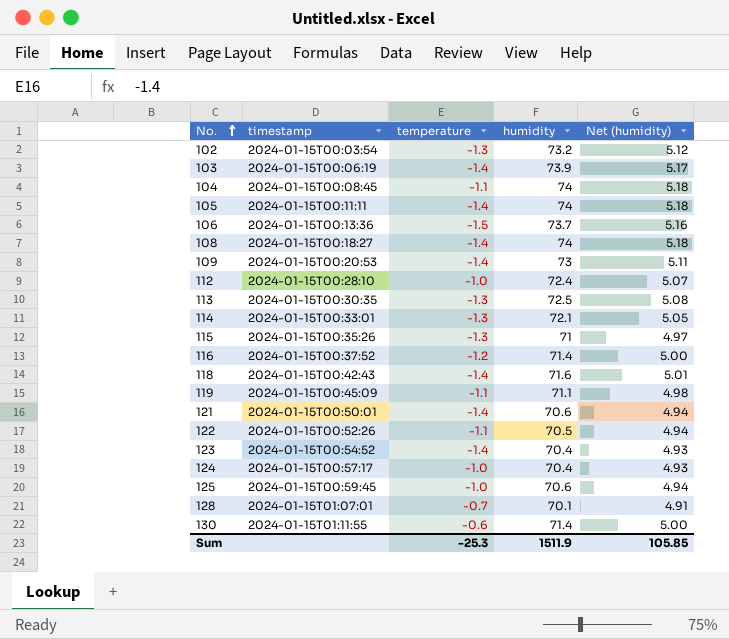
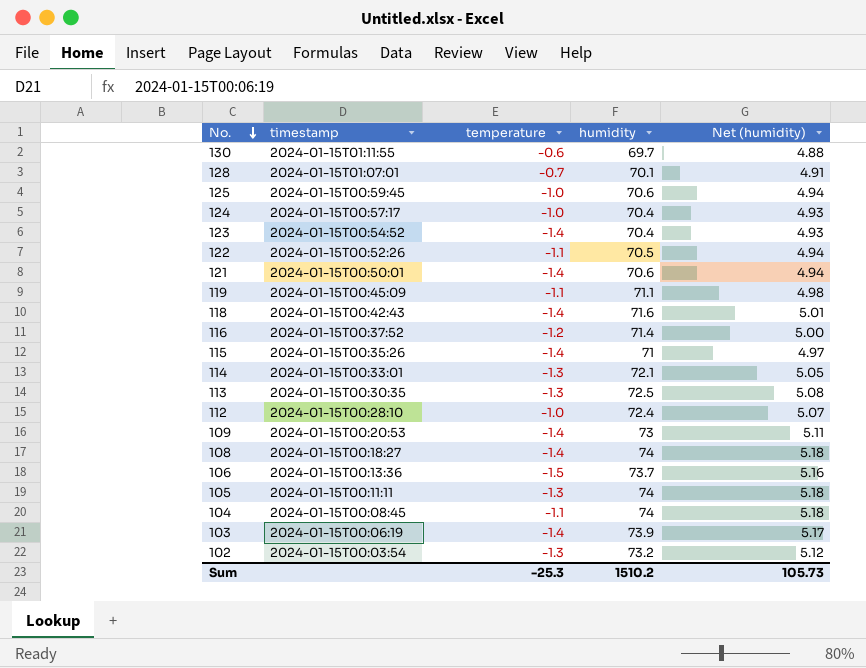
row order: No. ascending -> No. descending
130 | humidity: 71.4 -> 69.7
130 | Net (humidity): 5.00 -> 4.88
115 | temperature: -1.3 -> -1.4
105 | temperature: -1.4 -> -1.3
Sum | humidity: 1511.9 -> 1510.2
Sum | Net (humidity): 105.85 -> 105.73

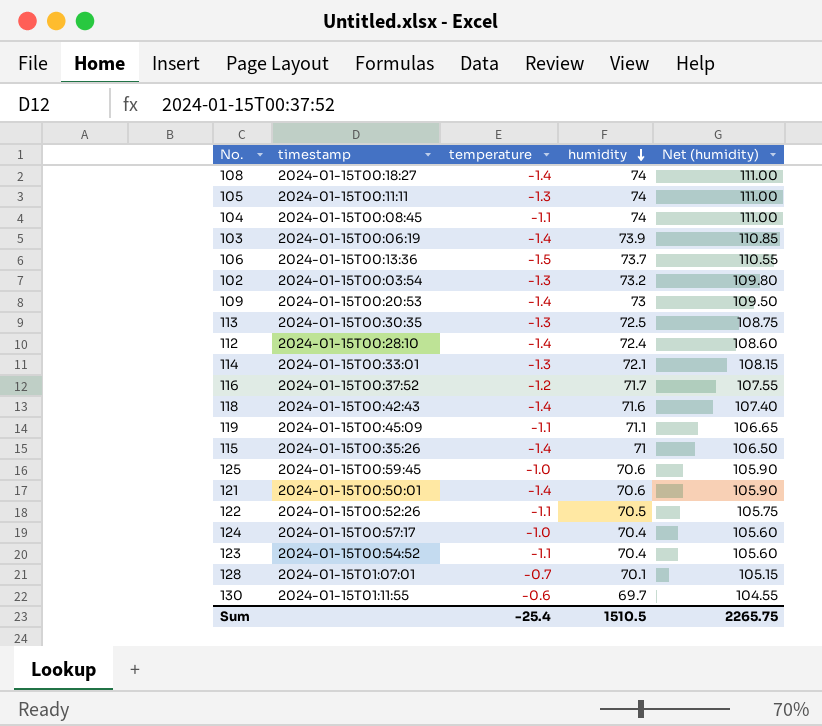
row order: No. descending -> humidity descending
column Net (humidity) | formula: [humidity] * 0.07 -> [humidity] * 1.5
112 | temperature: -1.0 -> -1.4
116 | humidity: 71.4 -> 71.7
123 | temperature: -1.4 -> -1.1
Sum | temperature: -25.3 -> -25.4
Sum | humidity: 1510.2 -> 1510.5
Sum | Net (humidity): 105.73 -> 2265.75

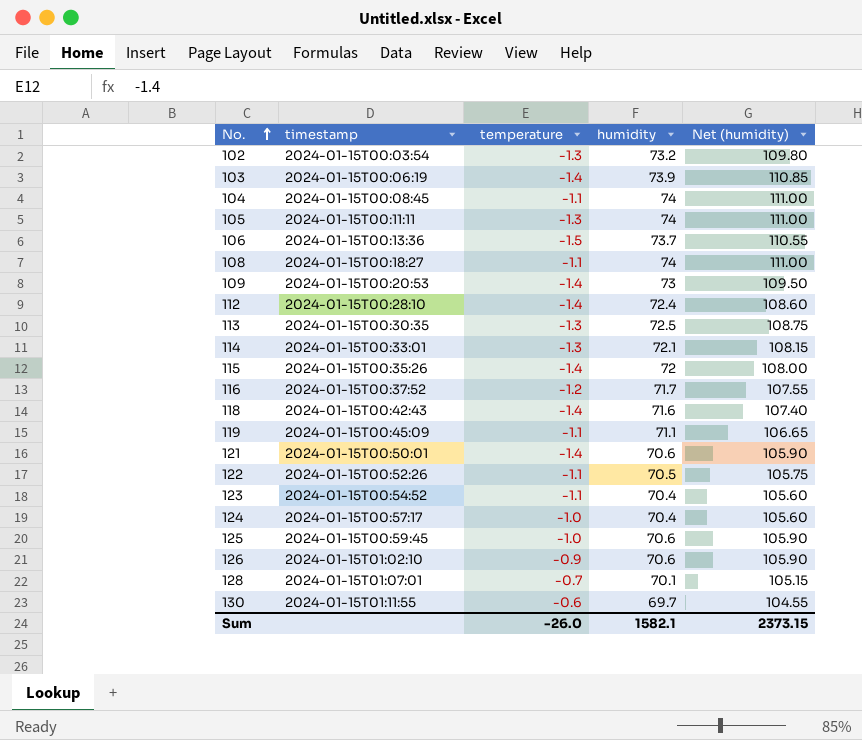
row order: humidity descending -> No. ascending
108 | temperature: -1.4 -> -1.1
115 | humidity: 71 -> 72
115 | Net (humidity): 106.50 -> 108.00
row 126: none -> 2024-01-15T01:02:10 | -0.9 | 70.6 | 105.90
Sum | temperature: -25.4 -> -26.0
Sum | humidity: 1510.5 -> 1582.1
Sum | Net (humidity): 2265.75 -> 2373.15

